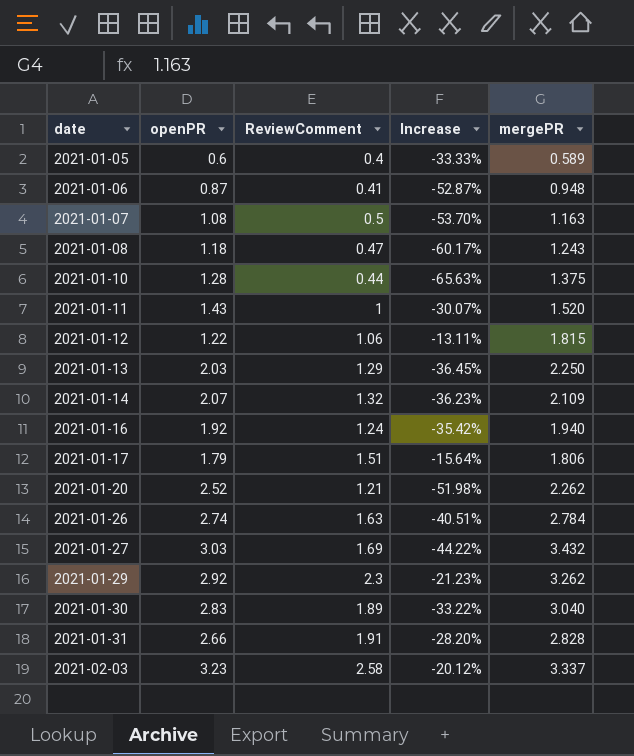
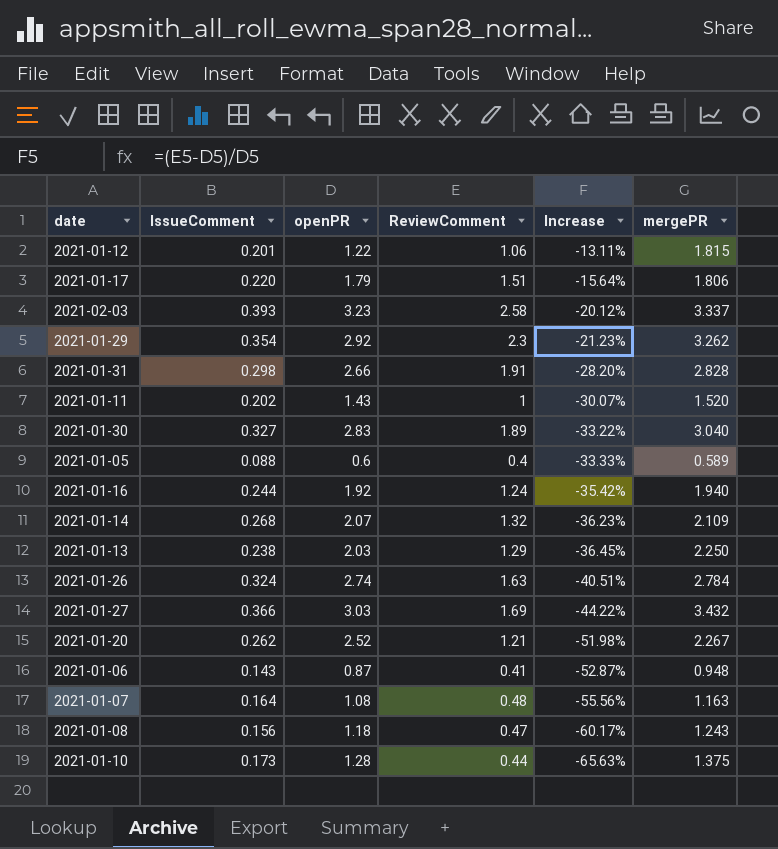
row order: date ascending -> Increase descending
column IssueComment | position: none -> 2
2021-01-20 | mergePR: 2.262 -> 2.267
2021-01-07 | ReviewComment: 0.5 -> 0.48
2021-01-07 | Increase: -53.70% -> -55.56%

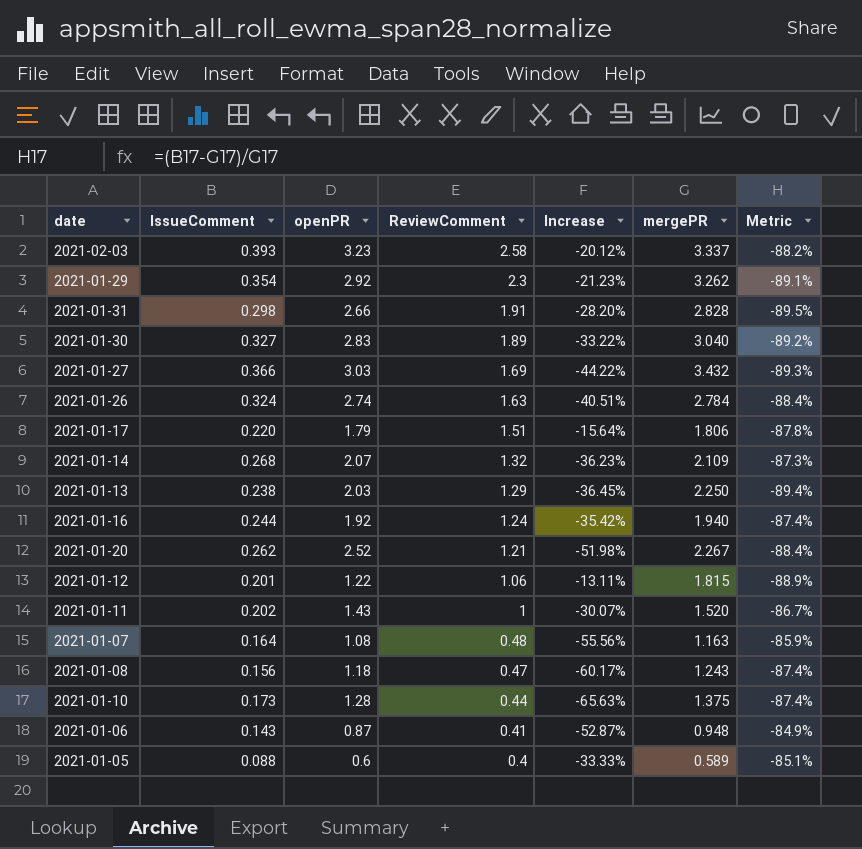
row order: Increase descending -> ReviewComment descending
column Metric | formula: none -> ([IssueComment] - [mergePR]) / [mergePR]

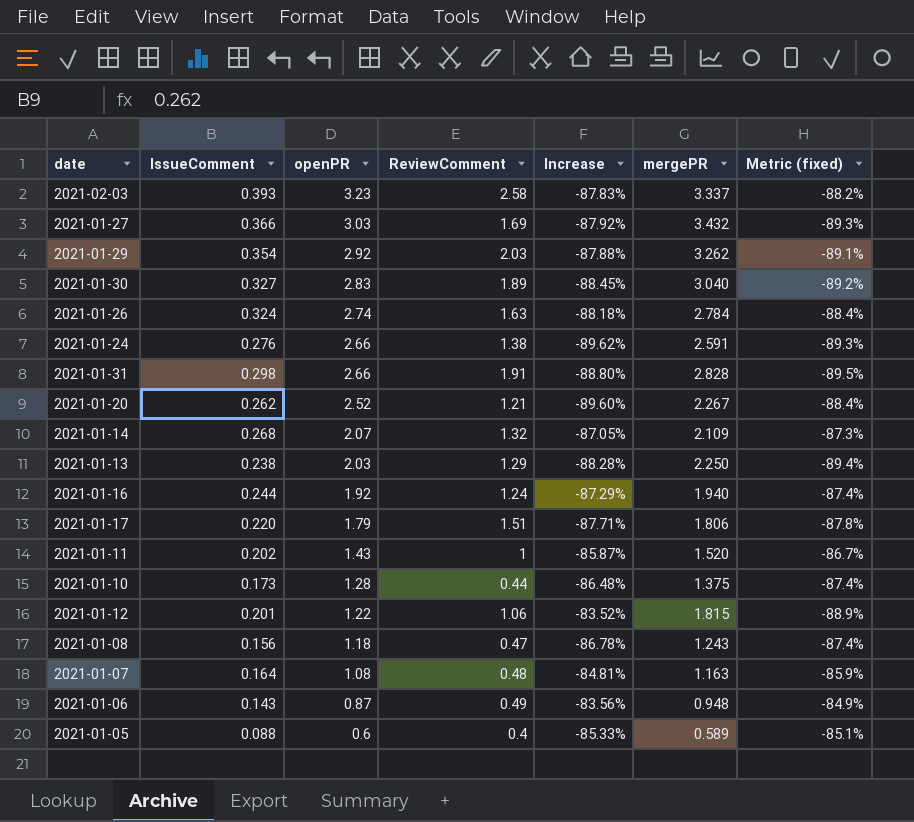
row order: ReviewComment descending -> openPR descending
column Increase | formula: ([ReviewComment] - [openPR]) / [openPR] -> ([IssueComment] - [openPR]) / [openPR]
column name: Metric -> Metric (fixed)
2021-01-29 | ReviewComment: 2.3 -> 2.03
row 2021-01-24: none -> 0.276 | 2.66 | 1.38 | -89.62% | 2.591 | -89.3%
2021-01-06 | ReviewComment: 0.41 -> 0.49

